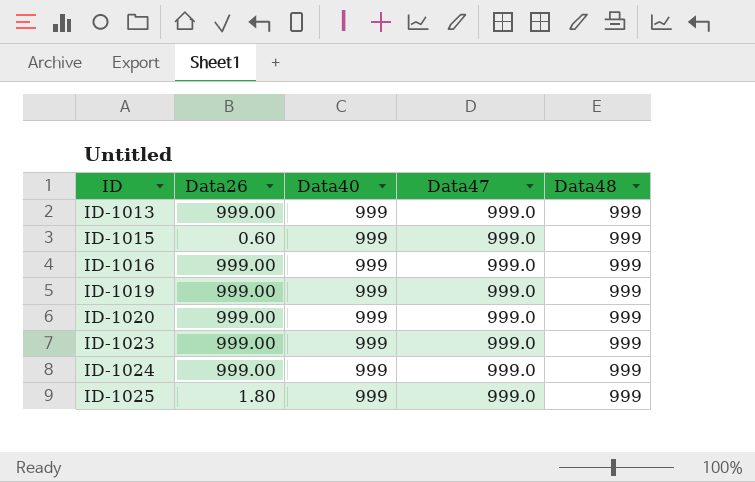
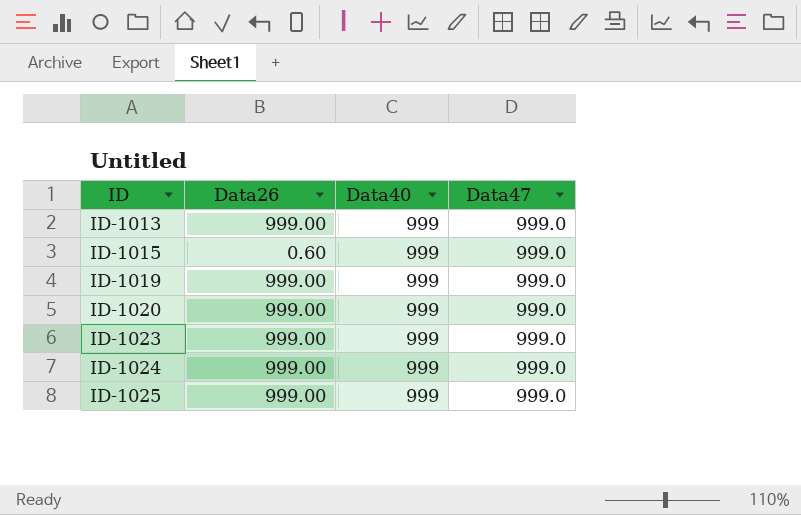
column Data48 | position: 5 -> none
row ID-1016: 999.00 | 999 | 999.0 | 999 -> none
ID-1025 | Data26: 1.80 -> 999.00

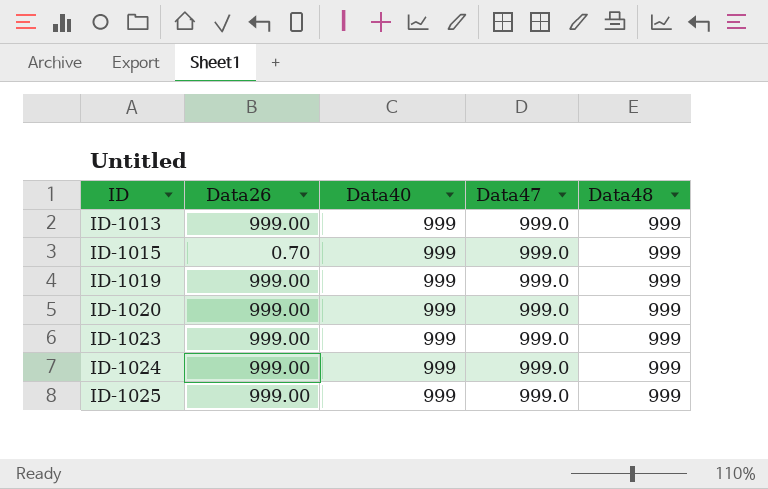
column Data48 | position: none -> 5
ID-1015 | Data26: 0.60 -> 0.70

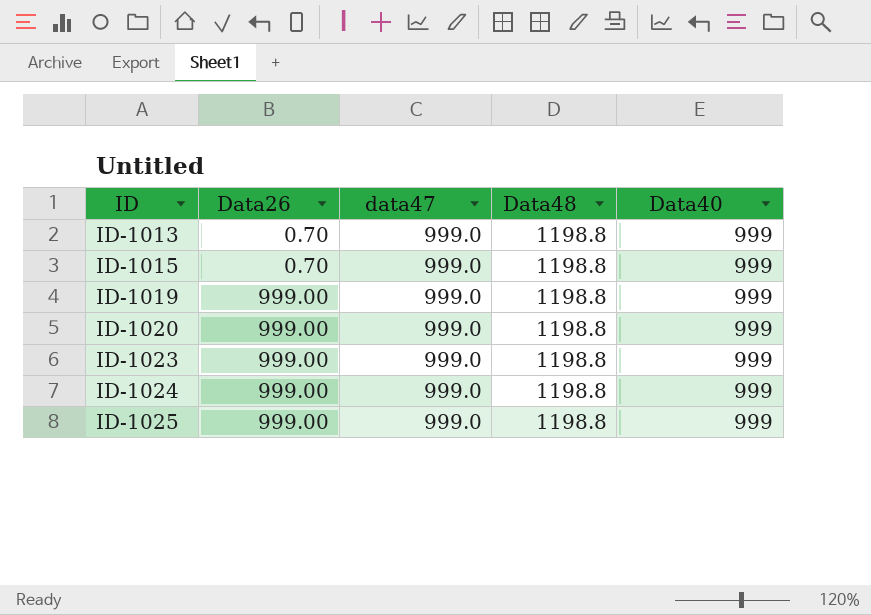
column name: Data47 -> data47
column Data40 | position: 3 -> 5
ID-1013 | Data26: 999.00 -> 0.70
ID-1013 | Data48: 999 -> 1198.8
ID-1015 | Data48: 999 -> 1198.8
ID-1019 | Data48: 999 -> 1198.8
ID-1020 | Data48: 999 -> 1198.8
ID-1023 | Data48: 999 -> 1198.8
ID-1024 | Data48: 999 -> 1198.8
ID-1025 | Data48: 999 -> 1198.8

